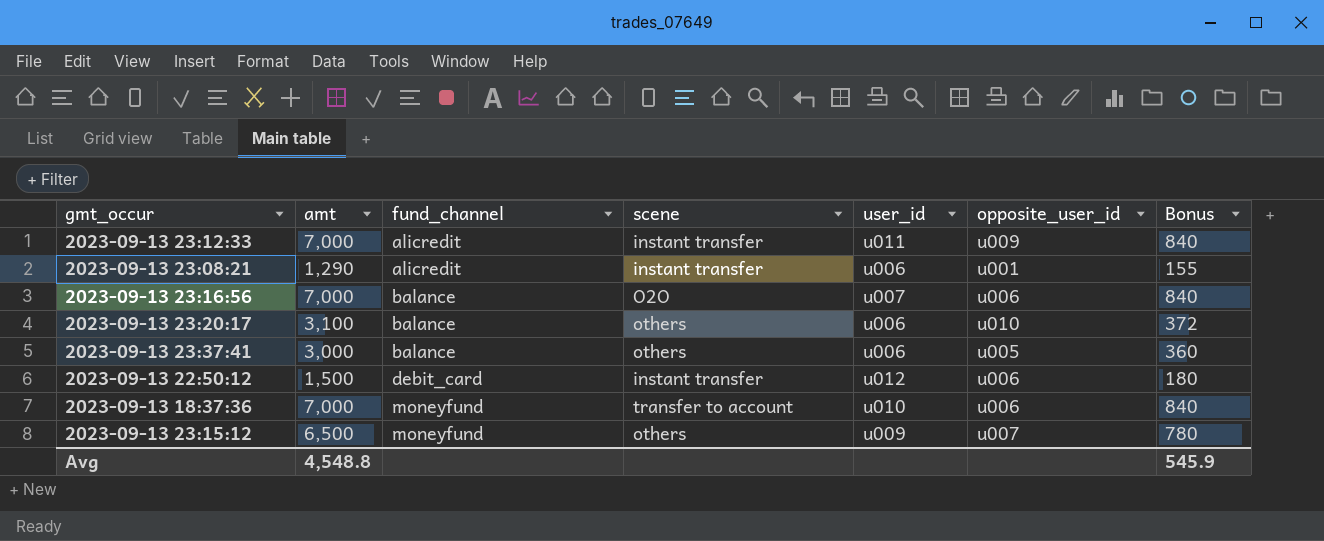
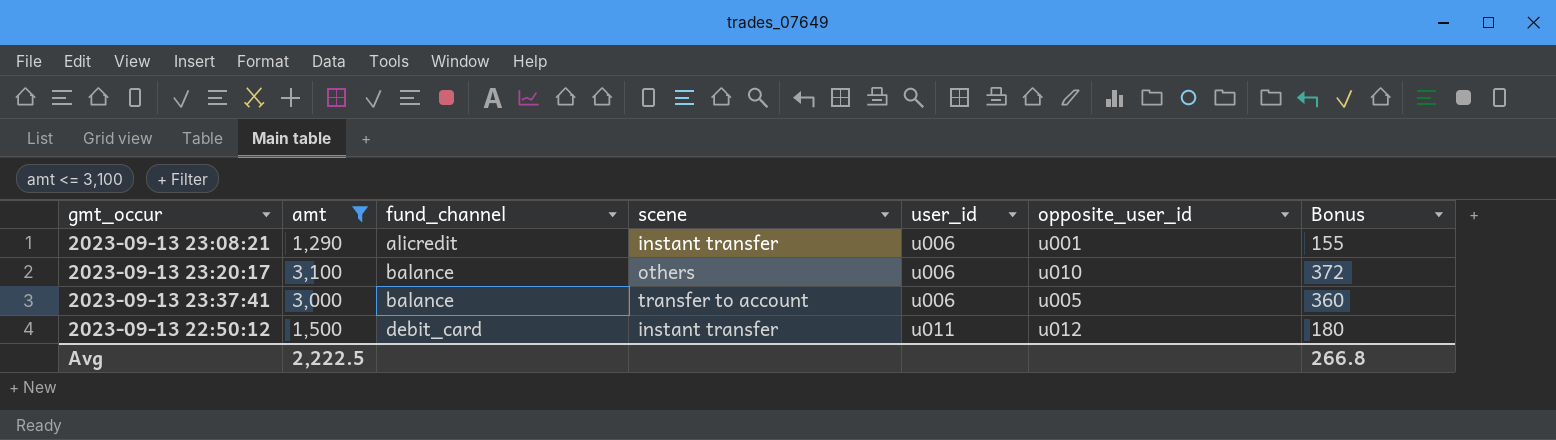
filter: none -> amt <= 3,100
2023-09-13 23:37:41 | scene: others -> transfer to account
2023-09-13 22:50:12 | user_id: u012 -> u011
2023-09-13 22:50:12 | opposite_user_id: u006 -> u012
Avg | amt: 4,548.8 -> 2,222.5
Avg | Bonus: 545.9 -> 266.8

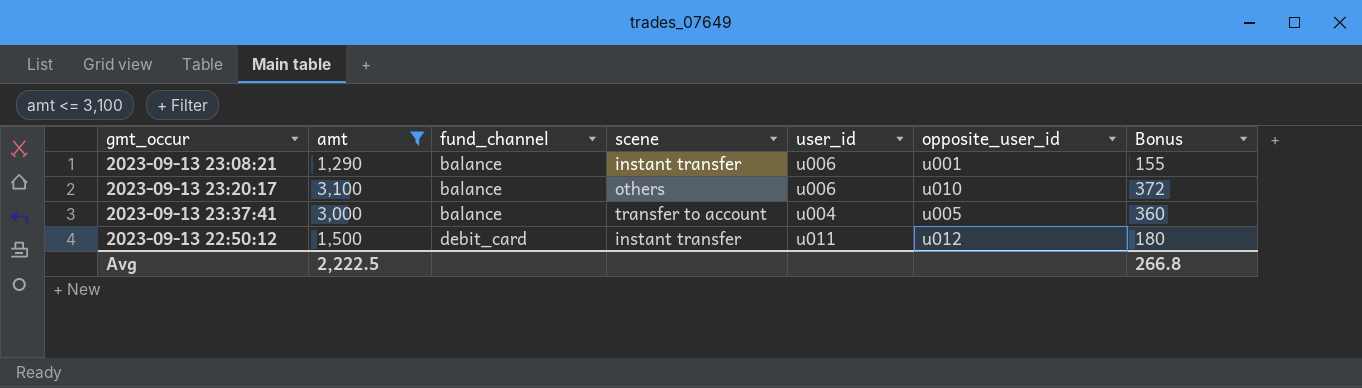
2023-09-13 23:08:21 | fund_channel: alicredit -> balance
2023-09-13 23:37:41 | user_id: u006 -> u004

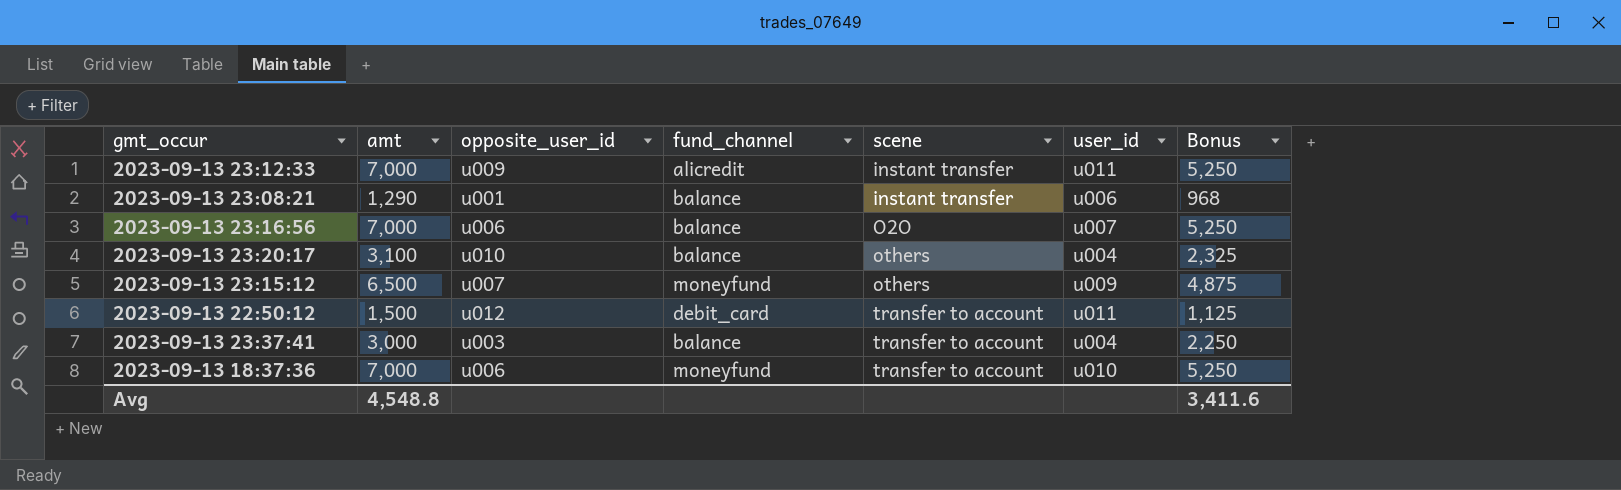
filter: amt <= 3,100 -> none
row order: fund_channel ascending -> scene ascending
column opposite_user_id | position: 6 -> 3
column Bonus | formula: [amt] * 0.12 -> [amt] * 0.75
2023-09-13 23:20:17 | user_id: u006 -> u004
2023-09-13 22:50:12 | scene: instant transfer -> transfer to account
2023-09-13 23:37:41 | opposite_user_id: u005 -> u003
Avg | amt: 2,222.5 -> 4,548.8
Avg | Bonus: 266.8 -> 3,411.6

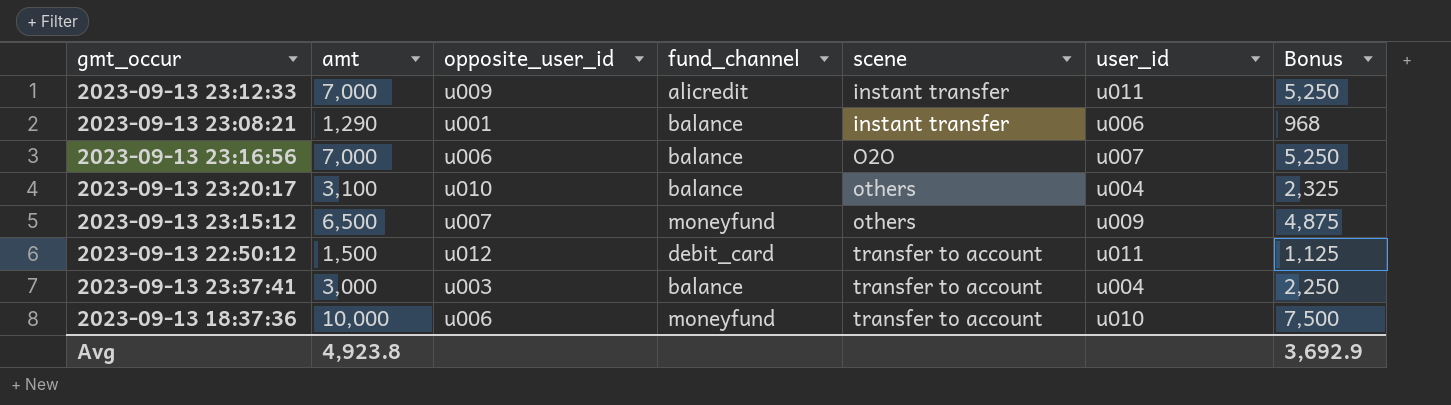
2023-09-13 18:37:36 | amt: 7,000 -> 10,000
2023-09-13 18:37:36 | Bonus: 5,250 -> 7,500
Avg | amt: 4,548.8 -> 4,923.8
Avg | Bonus: 3,411.6 -> 3,692.9

